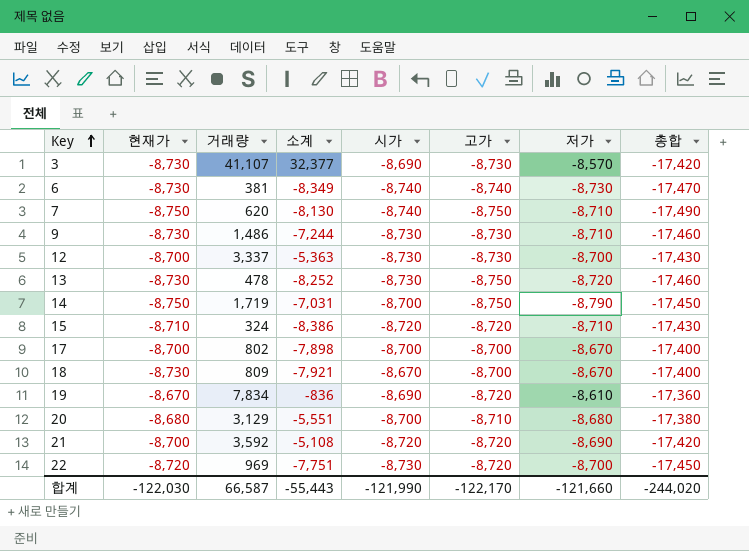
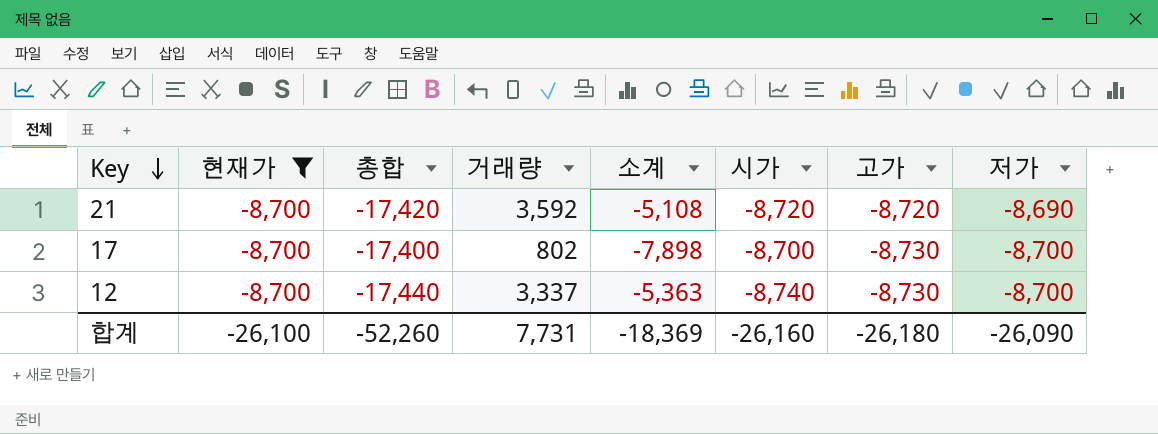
filter: none -> 현재가 = -8,700
row order: Key ascending -> Key descending
column 총합 | position: 8 -> 3
17 | 고가: -8,700 -> -8,730
17 | 저가: -8,670 -> -8,700
12 | 총합: -17,430 -> -17,440
12 | 시가: -8,730 -> -8,740
합계 | 현재가: -122,030 -> -26,100
합계 | 총합: -244,020 -> -52,260
합계 | 거래량: 66,587 -> 7,731
합계 | 소계: -55,443 -> -18,369
합계 | 시가: -121,990 -> -26,160
합계 | 고가: -122,170 -> -26,180
합계 | 저가: -121,660 -> -26,090

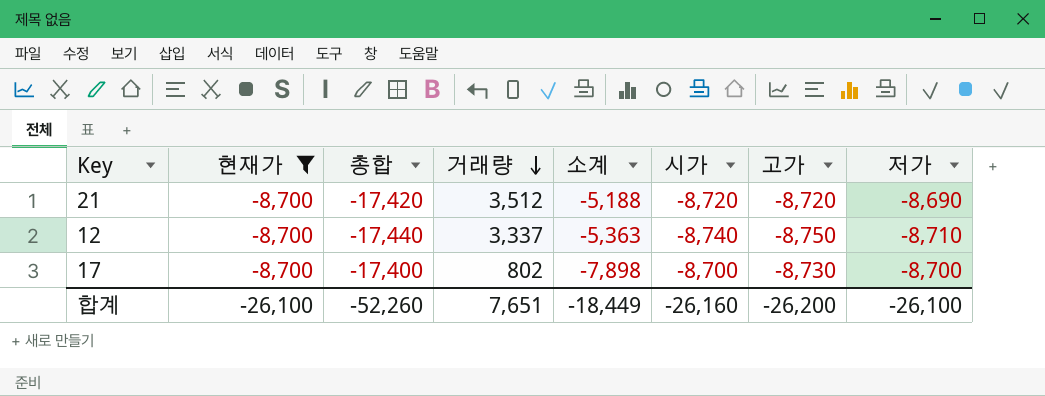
row order: Key descending -> 거래량 descending
21 | 거래량: 3,592 -> 3,512
21 | 소계: -5,108 -> -5,188
12 | 고가: -8,730 -> -8,750
12 | 저가: -8,700 -> -8,710
합계 | 거래량: 7,731 -> 7,651
합계 | 소계: -18,369 -> -18,449
합계 | 고가: -26,180 -> -26,200
합계 | 저가: -26,090 -> -26,100

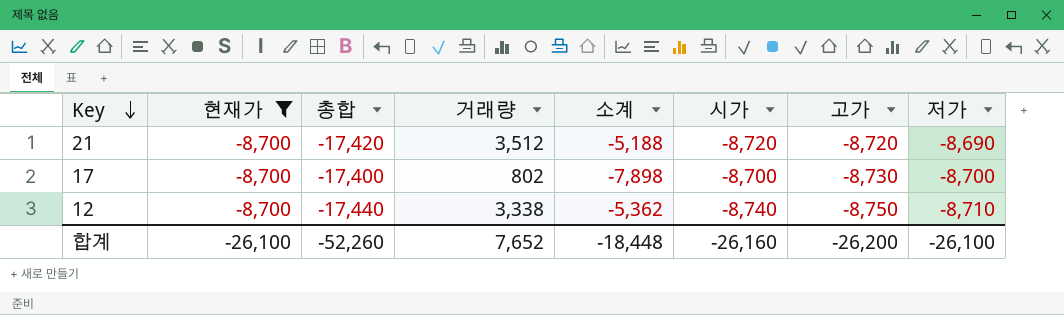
row order: 거래량 descending -> Key descending
12 | 거래량: 3,337 -> 3,338
12 | 소계: -5,363 -> -5,362
합계 | 거래량: 7,651 -> 7,652
합계 | 소계: -18,449 -> -18,448

